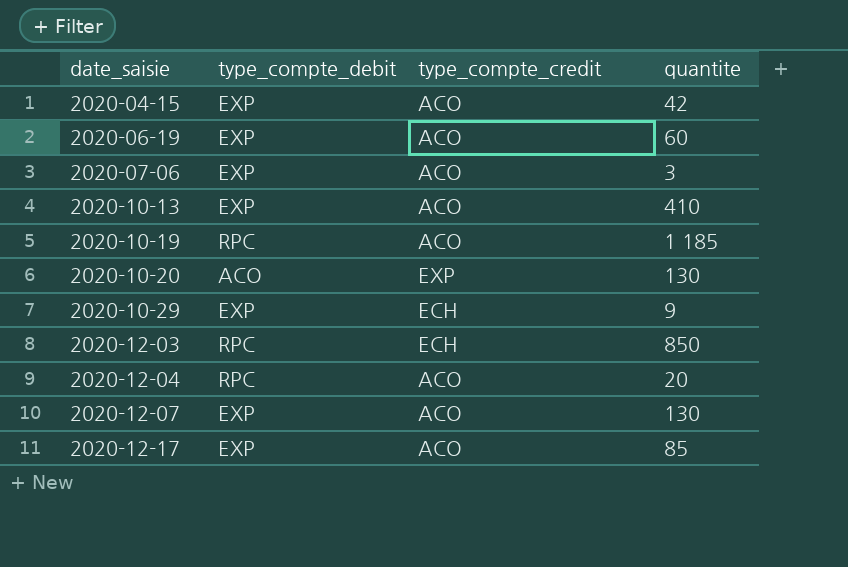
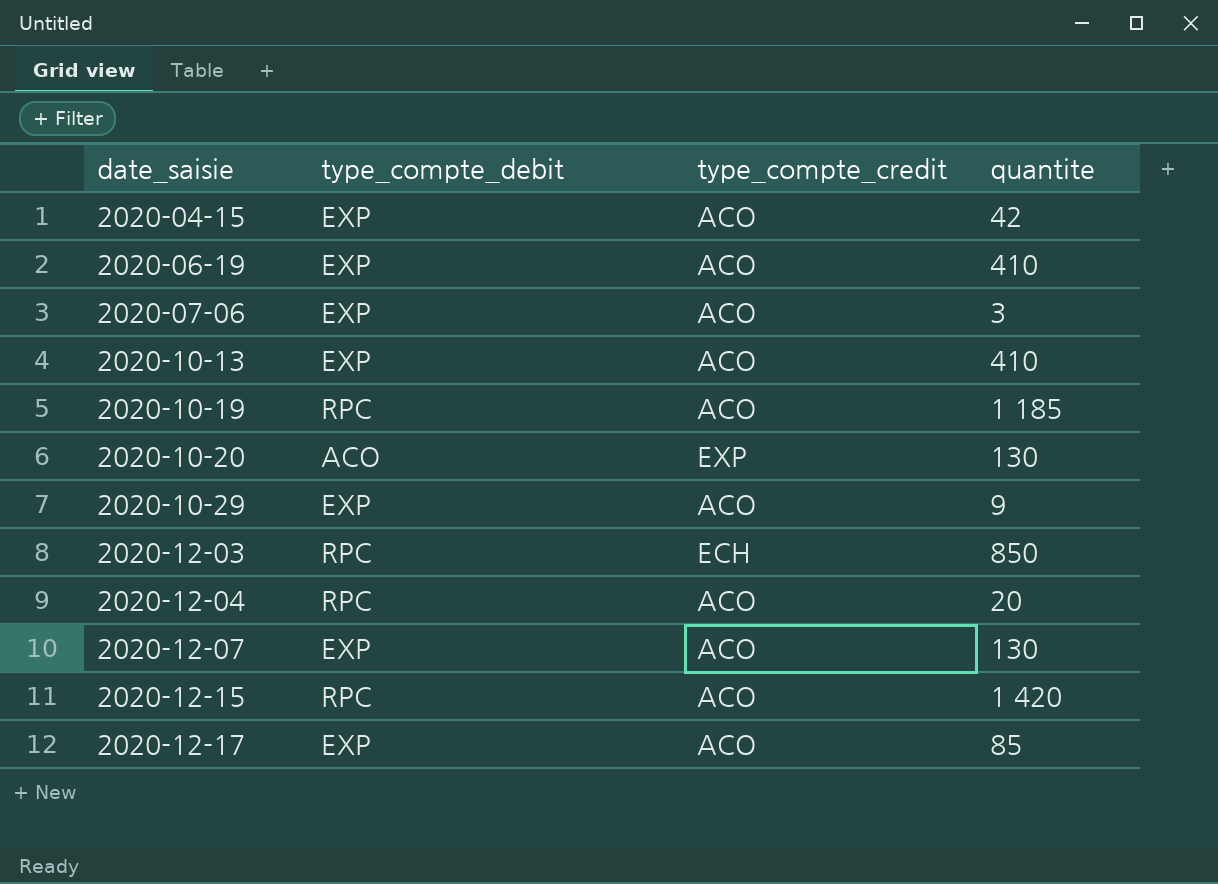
2020-06-19 | quantite: 60 -> 410
2020-10-29 | type_compte_credit: ECH -> ACO
row 2020-12-15: none -> RPC | ACO | 1 420

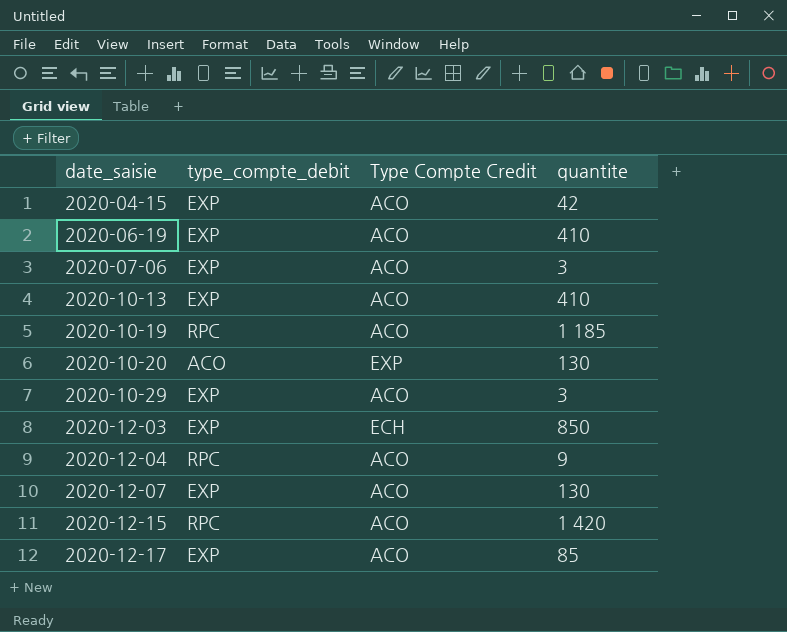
column name: type_compte_credit -> Type Compte Credit
2020-10-29 | quantite: 9 -> 3
2020-12-03 | type_compte_debit: RPC -> EXP
2020-12-04 | quantite: 20 -> 9

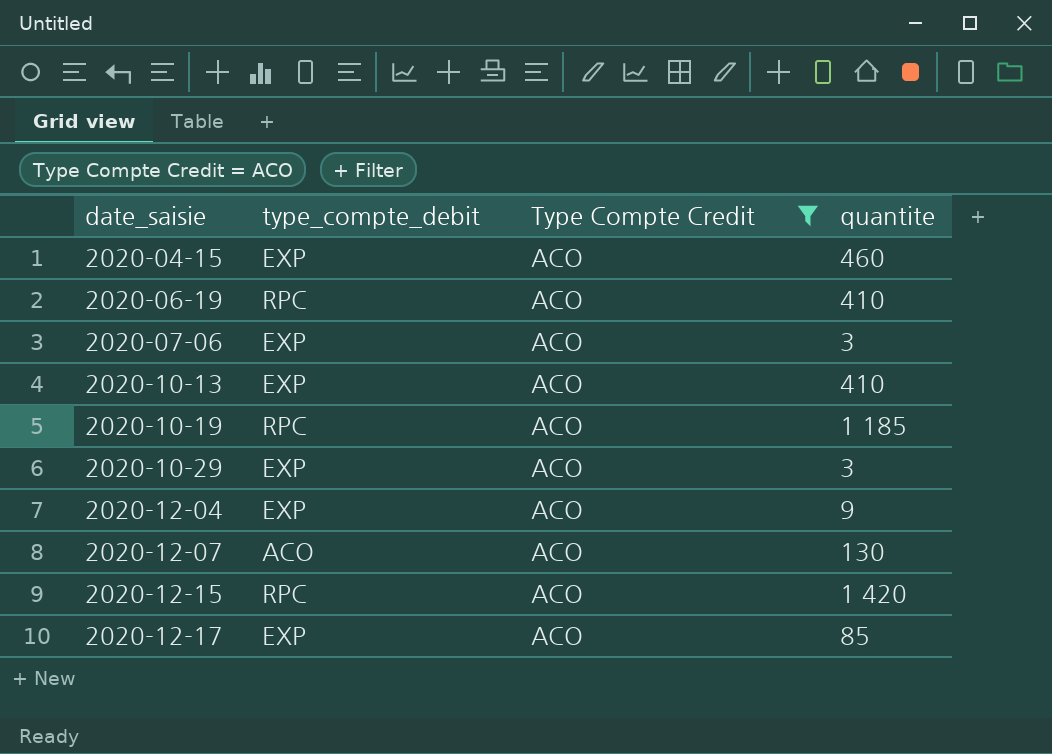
filter: none -> Type Compte Credit = ACO
2020-04-15 | quantite: 42 -> 460
2020-06-19 | type_compte_debit: EXP -> RPC
2020-12-04 | type_compte_debit: RPC -> EXP
2020-12-07 | type_compte_debit: EXP -> ACO

